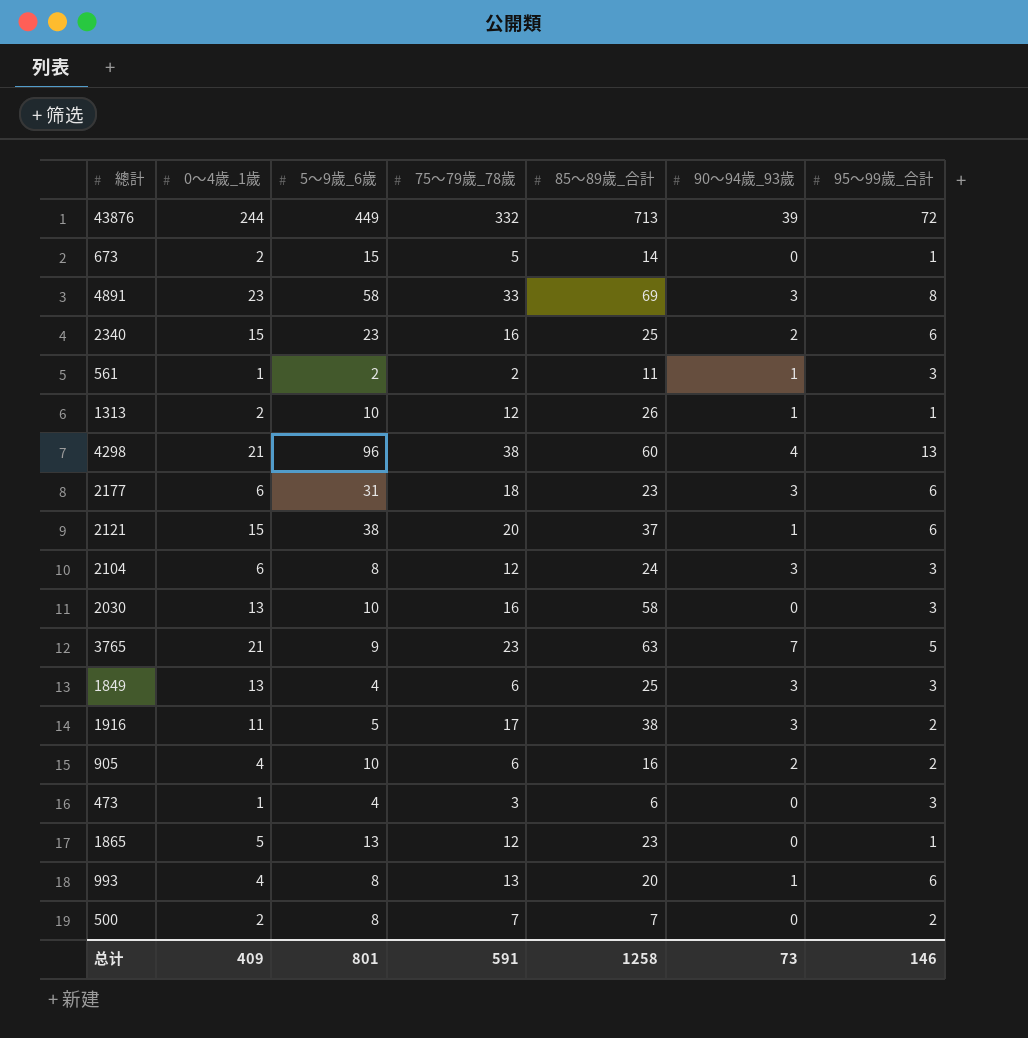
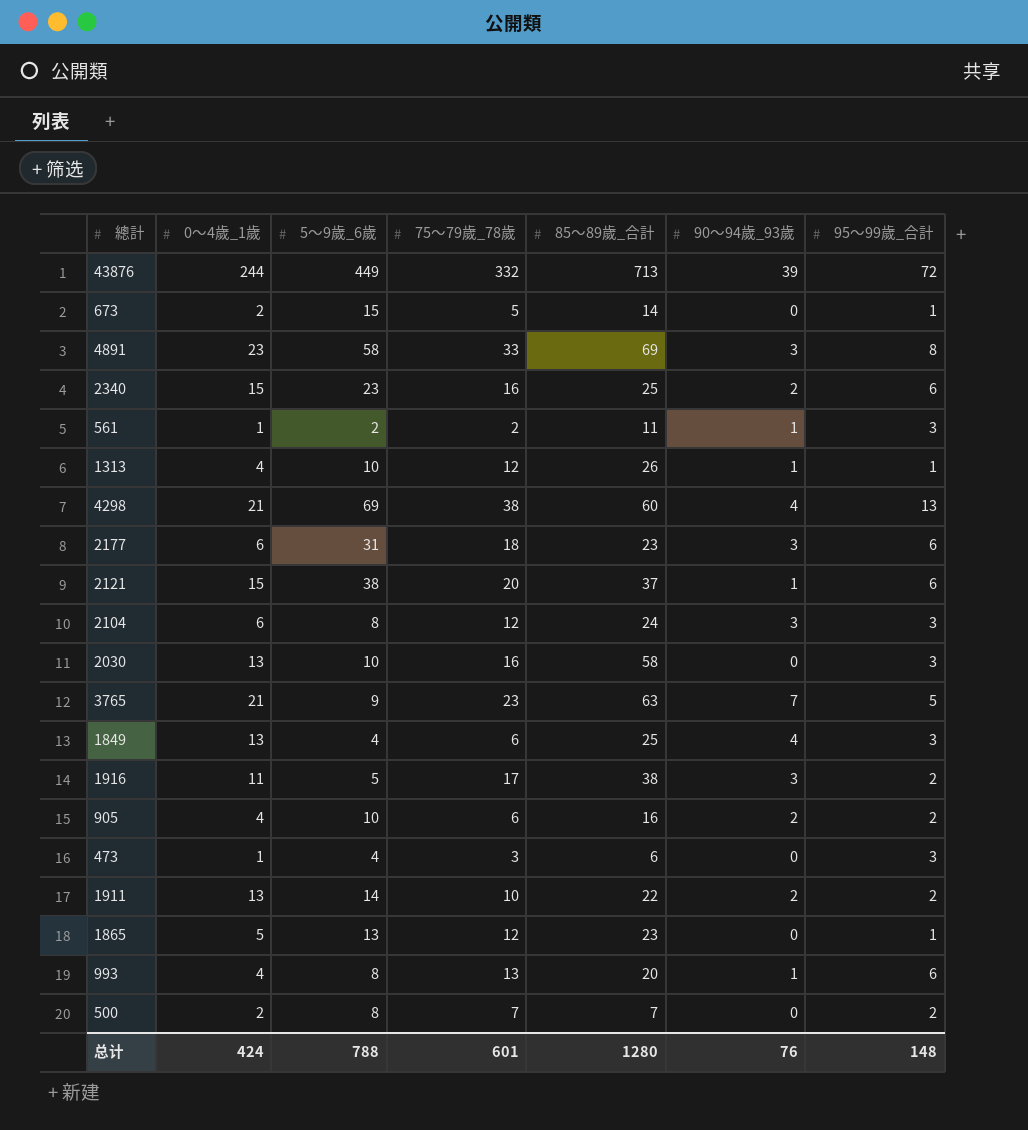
1313 | 0～4歲_1歲: 2 -> 4
4298 | 5～9歲_6歲: 96 -> 69
1849 | 90～94歲_93歲: 3 -> 4
row 1911: none -> 13 | 14 | 10 | 22 | 2 | 2
总计 | 0～4歲_1歲: 409 -> 424
总计 | 5～9歲_6歲: 801 -> 788
总计 | 75～79歲_78歲: 591 -> 601
总计 | 85～89歲_合計: 1258 -> 1280
总计 | 90～94歲_93歲: 73 -> 76
总计 | 95～99歲_合計: 146 -> 148

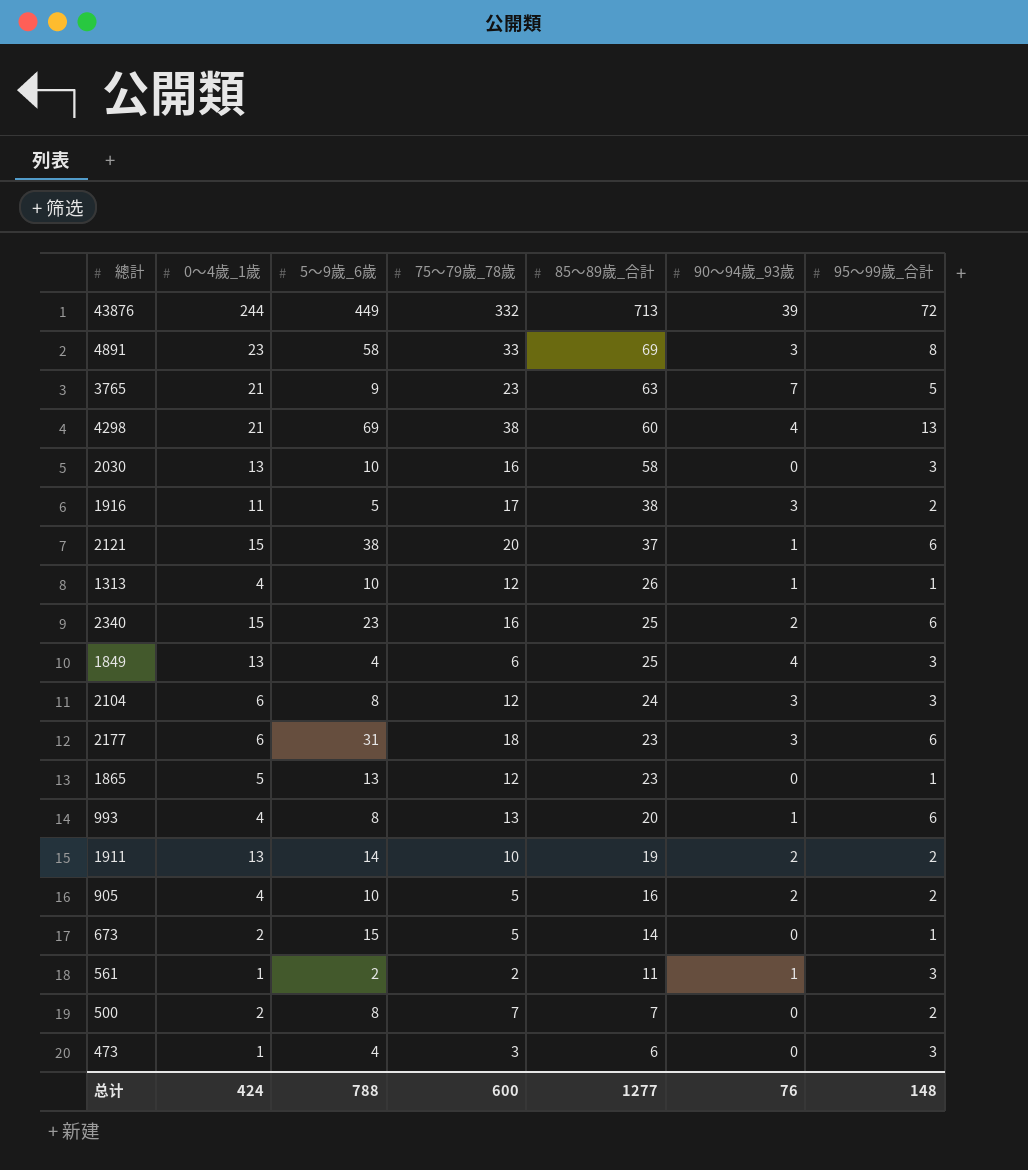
row order: none -> 85～89歲_合計 descending
1911 | 85～89歲_合計: 22 -> 19
905 | 75～79歲_78歲: 6 -> 5
总计 | 75～79歲_78歲: 601 -> 600
总计 | 85～89歲_合計: 1280 -> 1277

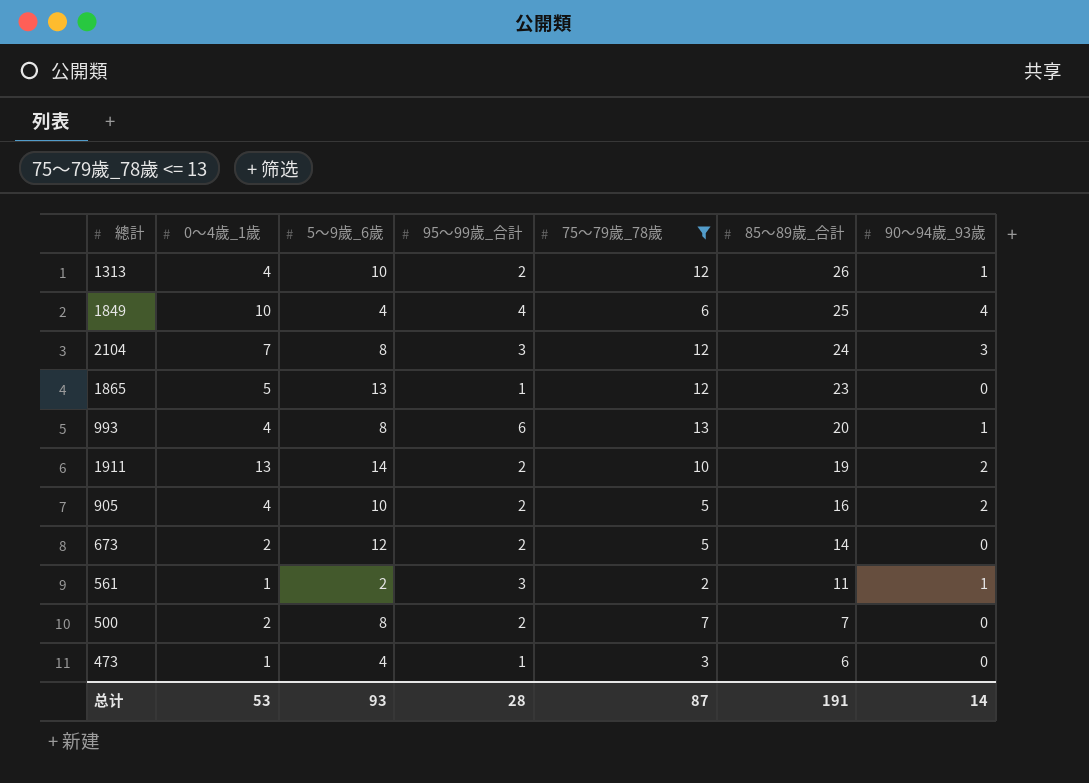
filter: none -> 75～79歲_78歲 <= 13
column 95～99歲_合計 | position: 7 -> 4
1313 | 95～99歲_合計: 1 -> 2
1849 | 0～4歲_1歲: 13 -> 10
1849 | 95～99歲_合計: 3 -> 4
2104 | 0～4歲_1歲: 6 -> 7
673 | 5～9歲_6歲: 15 -> 12
673 | 95～99歲_合計: 1 -> 2
473 | 95～99歲_合計: 3 -> 1
总计 | 0～4歲_1歲: 424 -> 53
总计 | 5～9歲_6歲: 788 -> 93
总计 | 95～99歲_合計: 148 -> 28
总计 | 75～79歲_78歲: 600 -> 87
总计 | 85～89歲_合計: 1277 -> 191
总计 | 90～94歲_93歲: 76 -> 14

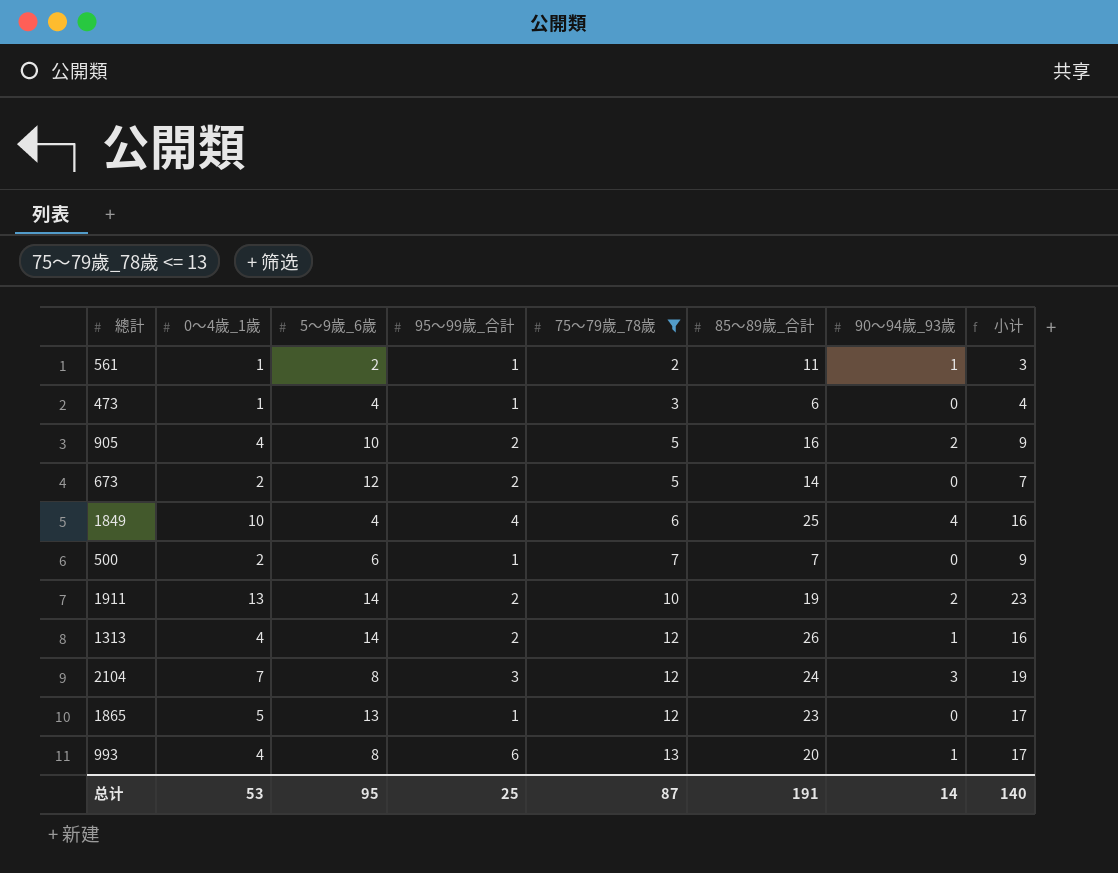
row order: 85～89歲_合計 descending -> 75～79歲_78歲 ascending
column 小计 | formula: none -> [0～4歲_1歲] + [75～79歲_78歲]
561 | 95～99歲_合計: 3 -> 1
500 | 5～9歲_6歲: 8 -> 6
500 | 95～99歲_合計: 2 -> 1
1313 | 5～9歲_6歲: 10 -> 14
总计 | 5～9歲_6歲: 93 -> 95
总计 | 95～99歲_合計: 28 -> 25

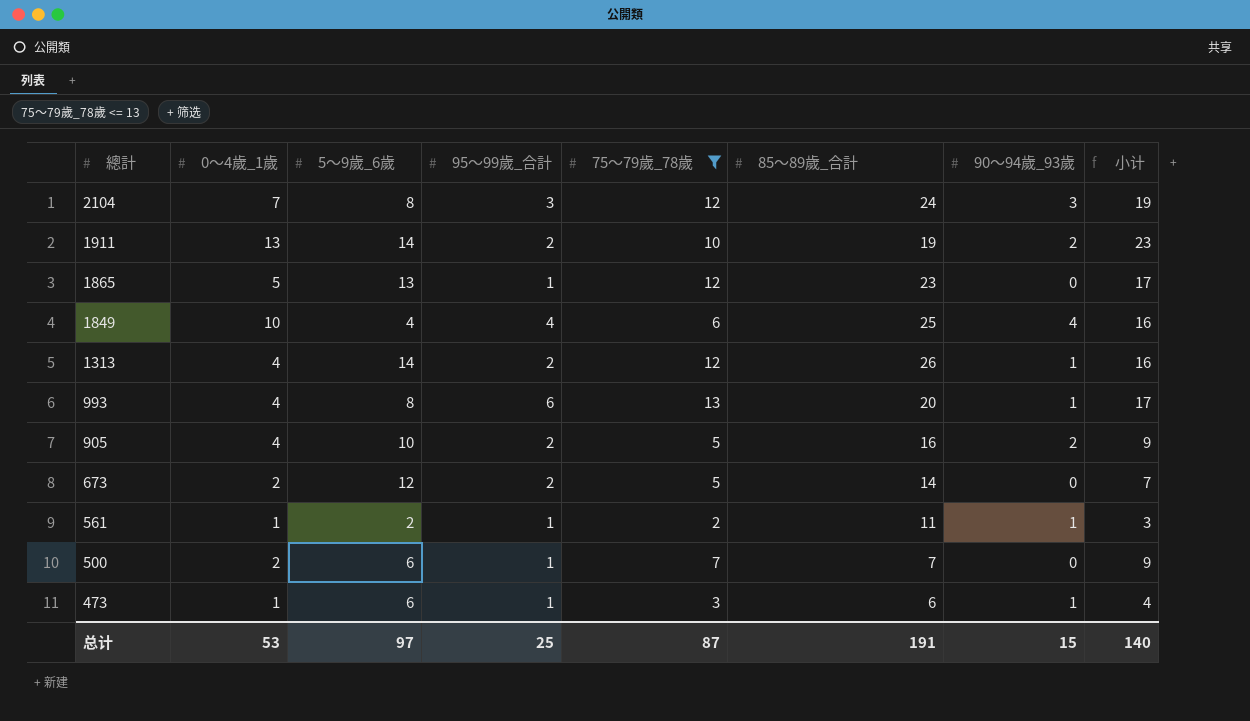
row order: 75～79歲_78歲 ascending -> 總計 descending
473 | 5～9歲_6歲: 4 -> 6
473 | 90～94歲_93歲: 0 -> 1
总计 | 5～9歲_6歲: 95 -> 97
总计 | 90～94歲_93歲: 14 -> 15

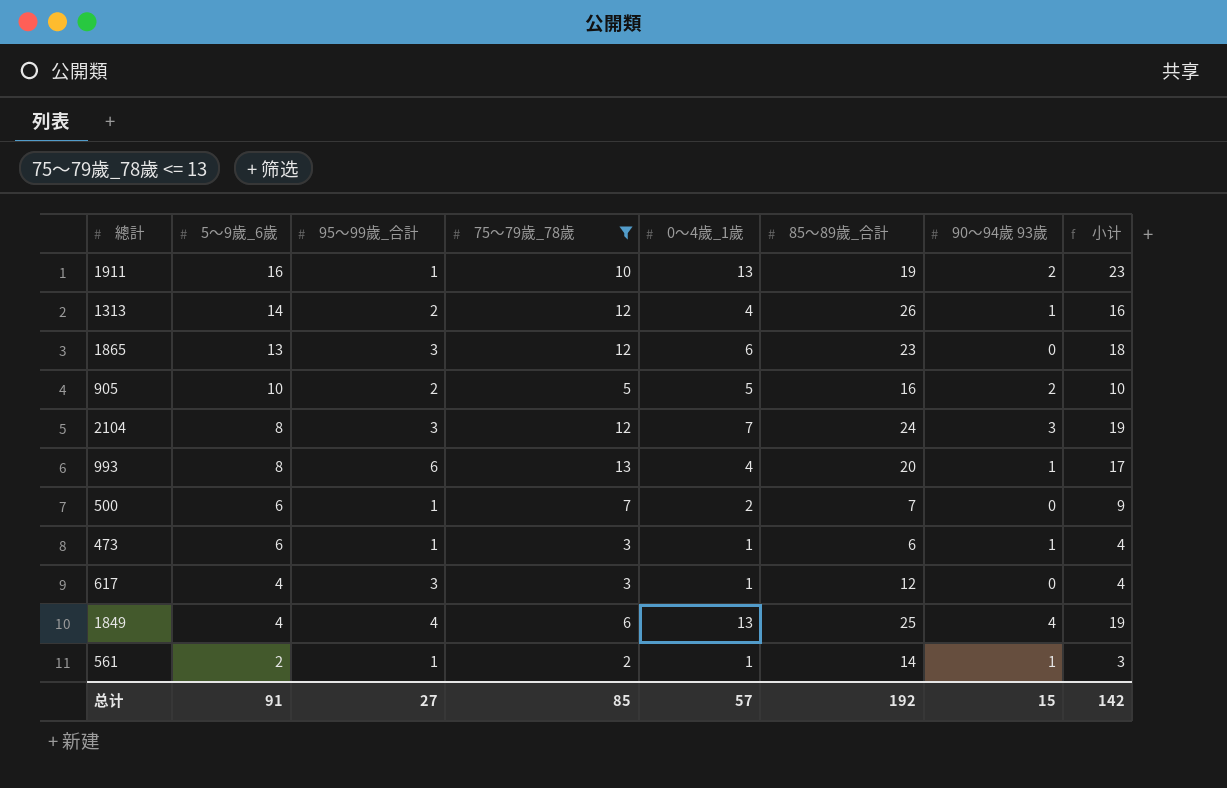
row order: 總計 descending -> 5～9歲_6歲 descending
column 0～4歲_1歲 | position: 2 -> 5
column name: 90～94歲_93歲 -> 90～94歲 93歲
row 673: 2 | 12 | 2 | 5 | 14 | 0 | 7 -> none
1911 | 5～9歲_6歲: 14 -> 16
1911 | 95～99歲_合計: 2 -> 1
1865 | 95～99歲_合計: 1 -> 3
1865 | 0～4歲_1歲: 5 -> 6
1865 | 小计: 17 -> 18
905 | 0～4歲_1歲: 4 -> 5
905 | 小计: 9 -> 10
row 617: none -> 4 | 3 | 3 | 1 | 12 | 0 | 4
1849 | 0～4歲_1歲: 10 -> 13
1849 | 小计: 16 -> 19
561 | 85～89歲_合計: 11 -> 14
总计 | 5～9歲_6歲: 97 -> 91
总计 | 95～99歲_合計: 25 -> 27
总计 | 75～79歲_78歲: 87 -> 85
总计 | 0～4歲_1歲: 53 -> 57
总计 | 85～89歲_合計: 191 -> 192
总计 | 小计: 140 -> 142

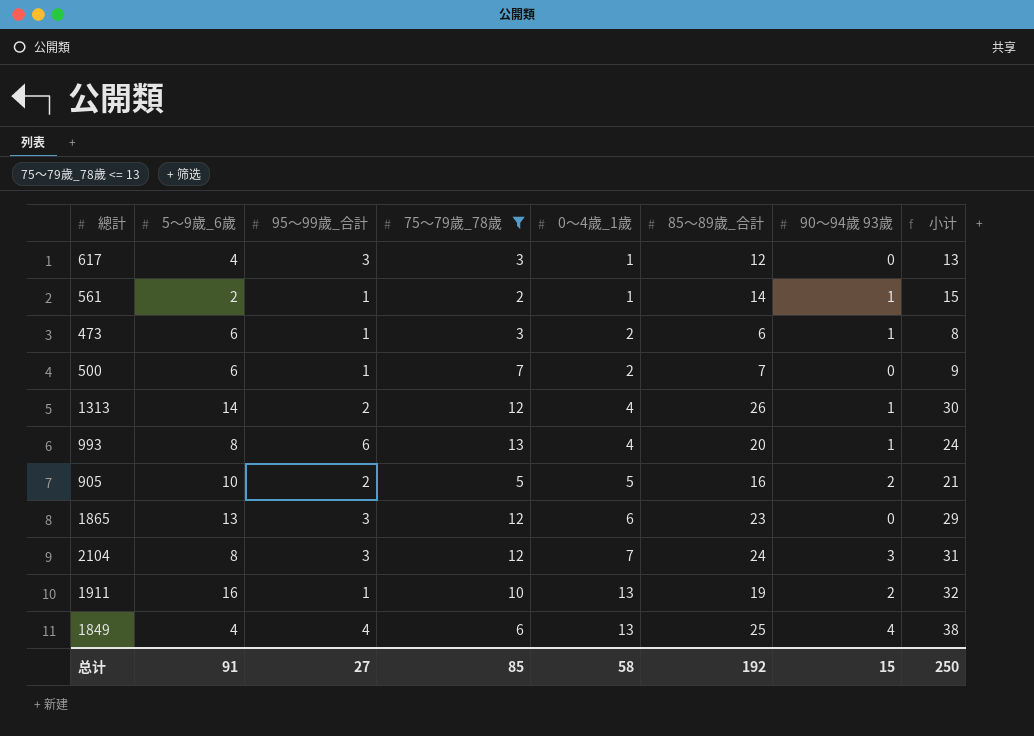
row order: 5～9歲_6歲 descending -> 0～4歲_1歲 ascending
column 小计 | formula: [75～79歲_78歲] + [0～4歲_1歲] -> [0～4歲_1歲] + [85～89歲_合計]
473 | 0～4歲_1歲: 1 -> 2
总计 | 0～4歲_1歲: 57 -> 58
总计 | 小计: 142 -> 250

